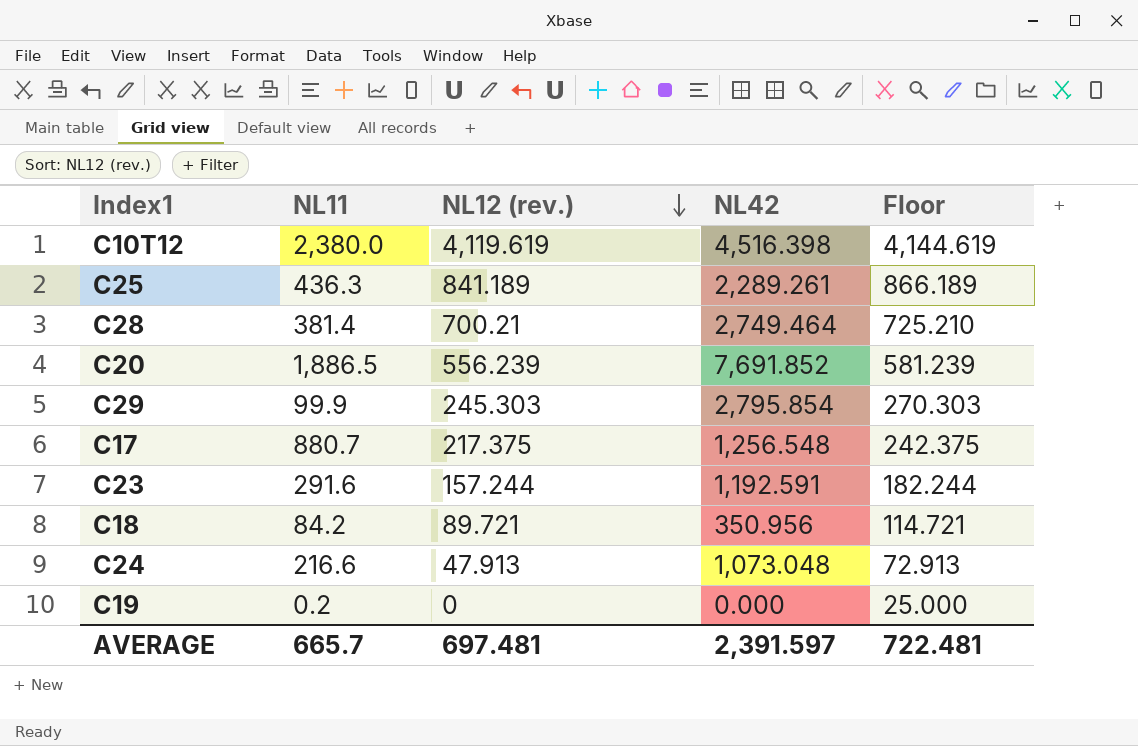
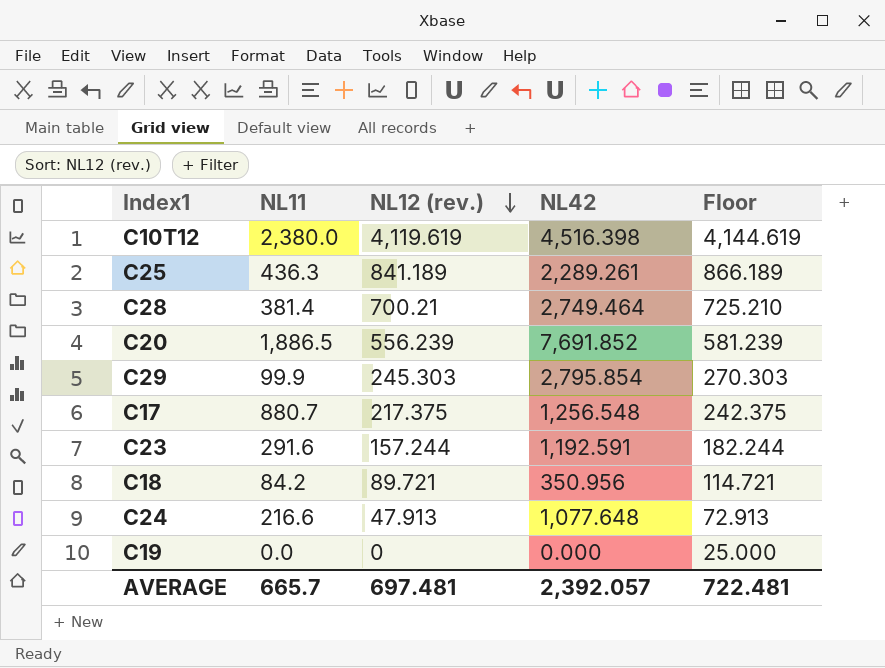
C24 | NL42: 1,073.048 -> 1,077.648
C19 | NL11: 0.2 -> 0.0
AVERAGE | NL42: 2,391.597 -> 2,392.057

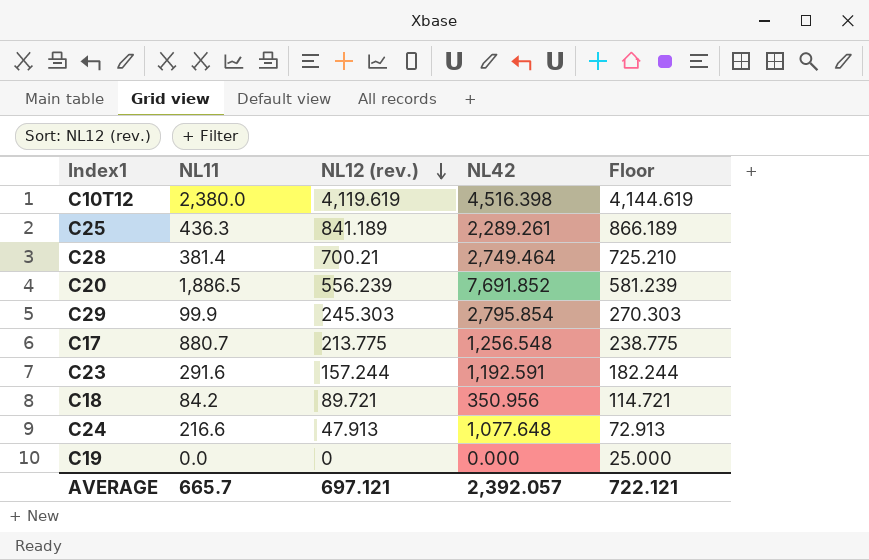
C17 | NL12 (rev.): 217.375 -> 213.775
C17 | Floor: 242.375 -> 238.775
AVERAGE | NL12 (rev.): 697.481 -> 697.121
AVERAGE | Floor: 722.481 -> 722.121

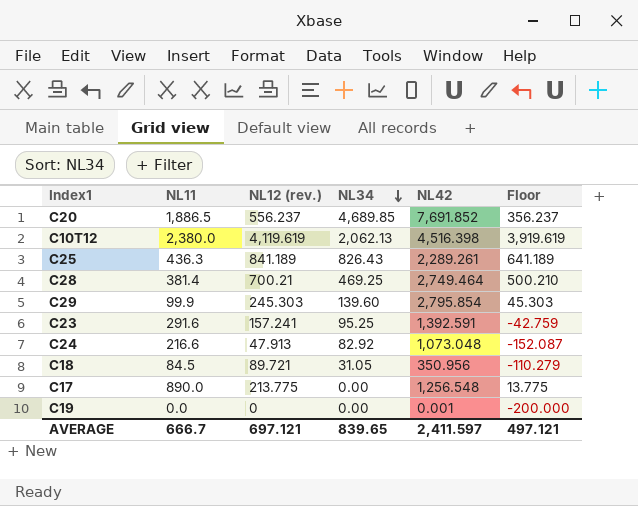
row order: NL12 (rev.) descending -> NL34 descending
column NL34 | position: none -> 4
column Floor | formula: [NL12 (rev.)] + 25 -> [NL12 (rev.)] - 200
C20 | NL12 (rev.): 556.239 -> 556.237
C23 | NL12 (rev.): 157.244 -> 157.241
C23 | NL42: 1,192.591 -> 1,392.591
C24 | NL42: 1,077.648 -> 1,073.048
C18 | NL11: 84.2 -> 84.5
C17 | NL11: 880.7 -> 890.0
C19 | NL42: 0.000 -> 0.001
AVERAGE | NL11: 665.7 -> 666.7
AVERAGE | NL42: 2,392.057 -> 2,411.597
AVERAGE | Floor: 722.121 -> 497.121

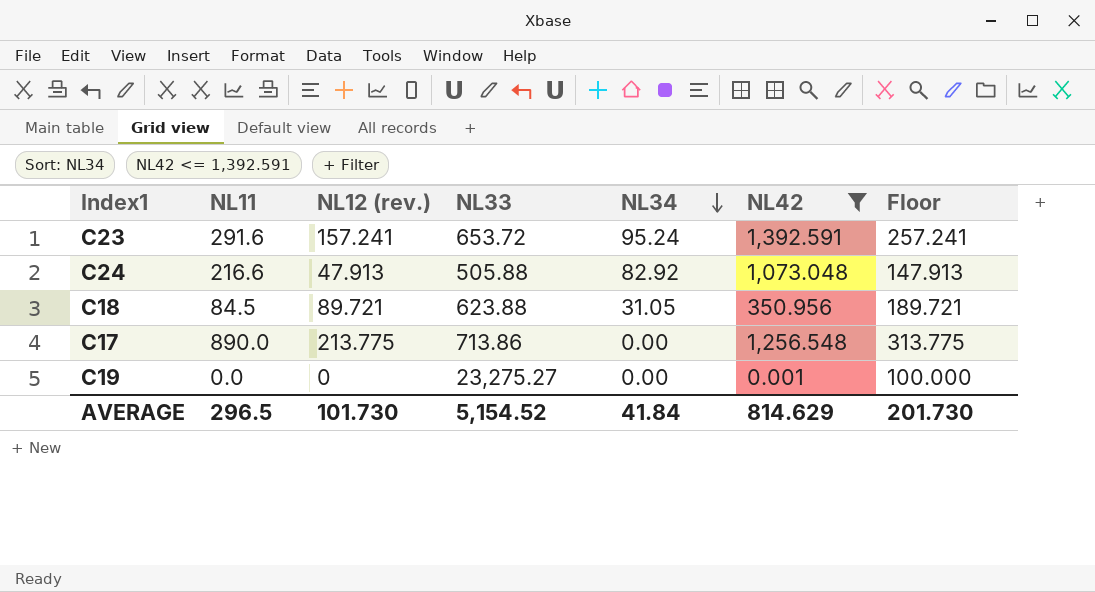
filter: none -> NL42 <= 1,392.591
column NL33 | position: none -> 4
column Floor | formula: [NL12 (rev.)] - 200 -> [NL12 (rev.)] + 100
C23 | NL34: 95.25 -> 95.24
AVERAGE | NL11: 666.7 -> 296.5
AVERAGE | NL12 (rev.): 697.121 -> 101.730
AVERAGE | NL34: 839.65 -> 41.84
AVERAGE | NL42: 2,411.597 -> 814.629
AVERAGE | Floor: 497.121 -> 201.730

